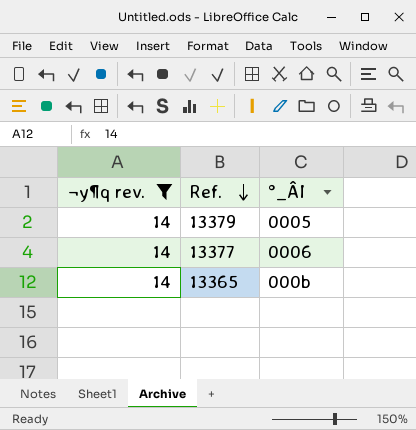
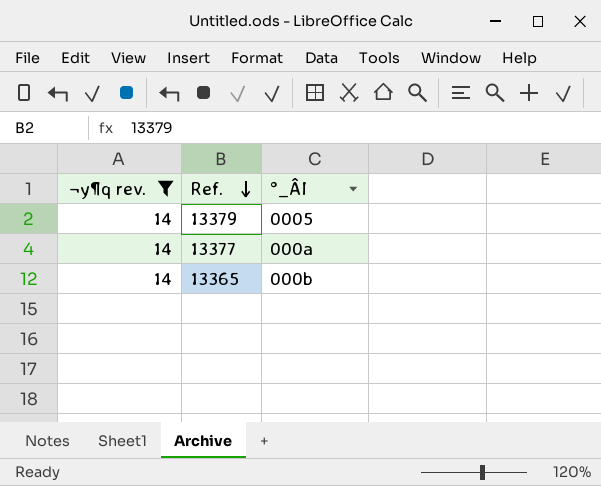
13377 | °_ÂI: 0006 -> 000a

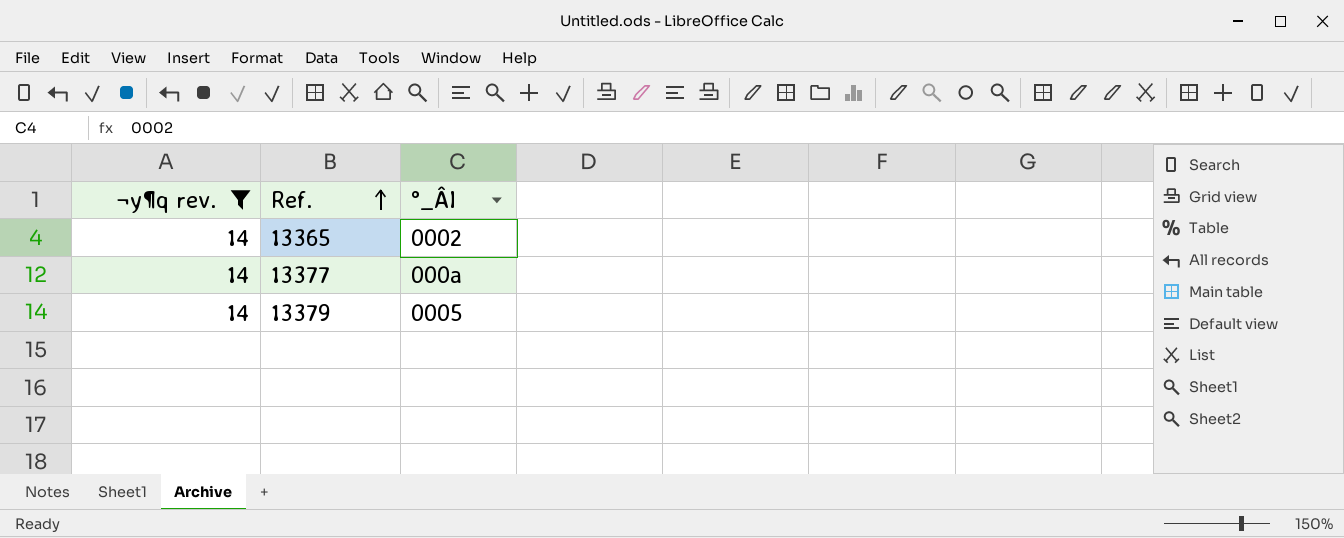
row order: Ref. descending -> Ref. ascending
13365 | °_ÂI: 000b -> 0002

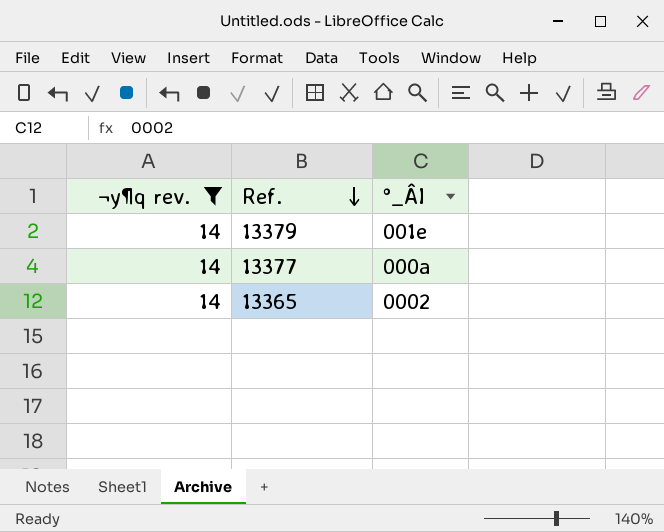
row order: Ref. ascending -> Ref. descending
13379 | °_ÂI: 0005 -> 001e

